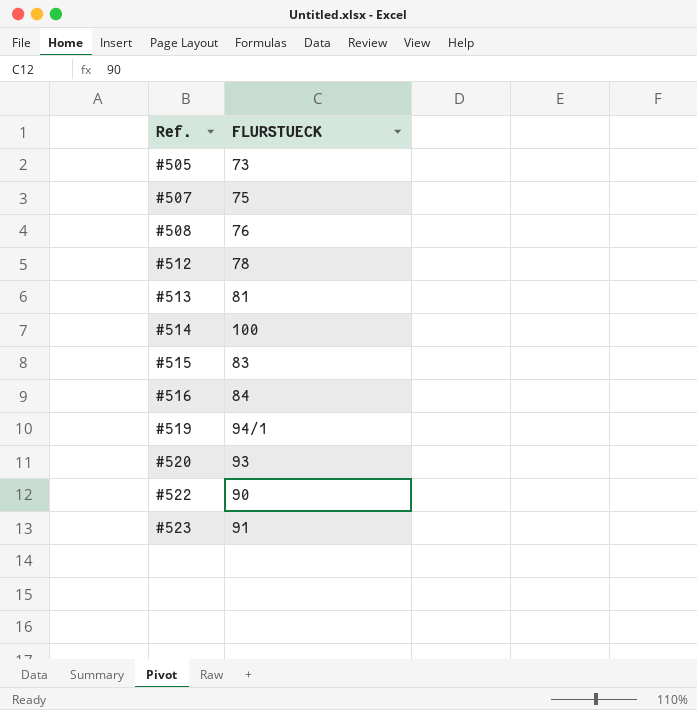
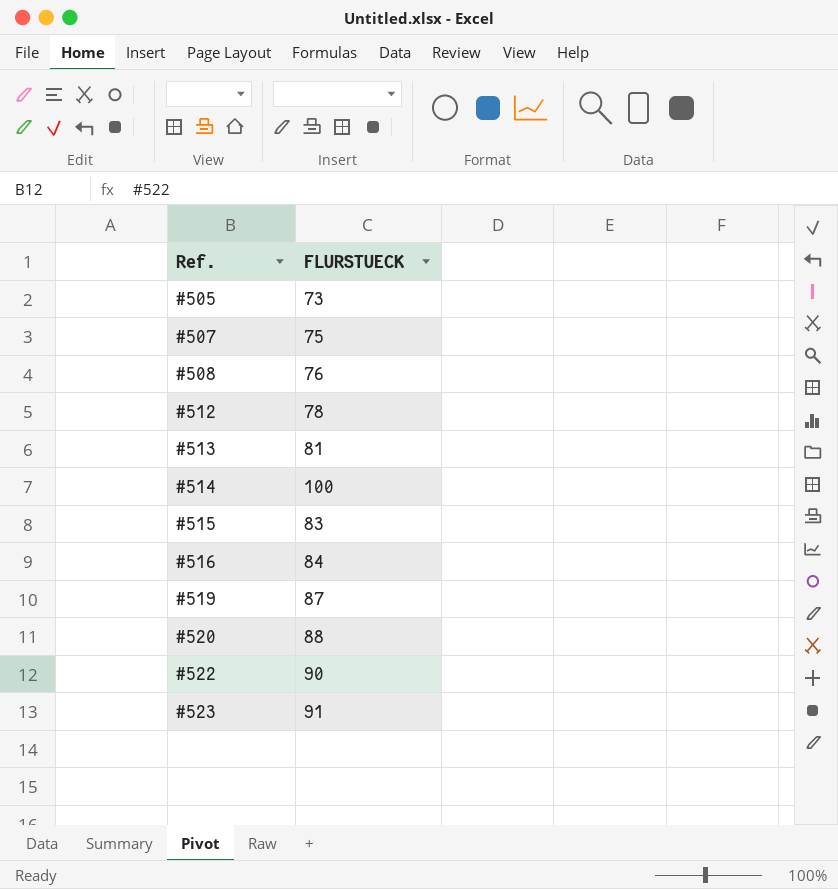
#519 | FLURSTUECK: 94/1 -> 87
#520 | FLURSTUECK: 93 -> 88

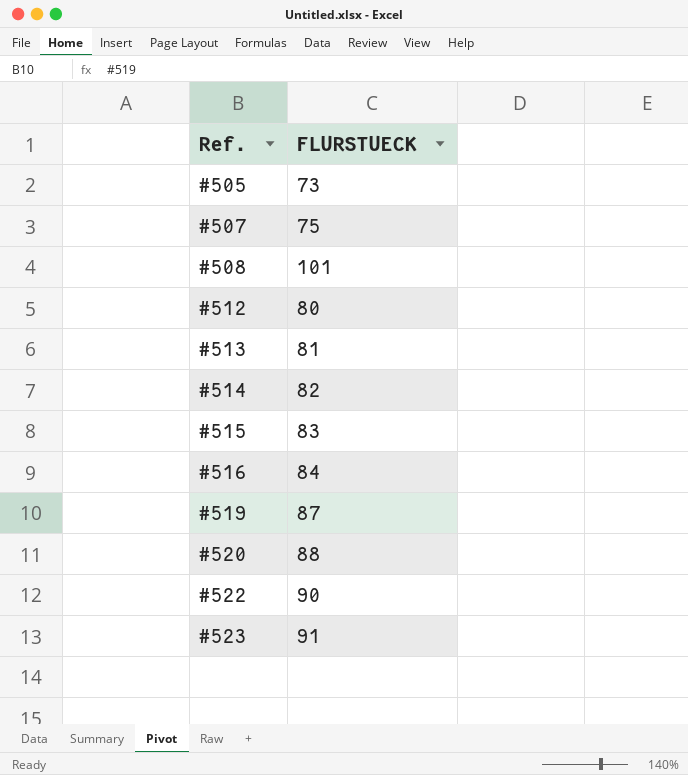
#508 | FLURSTUECK: 76 -> 101
#512 | FLURSTUECK: 78 -> 80
#514 | FLURSTUECK: 100 -> 82

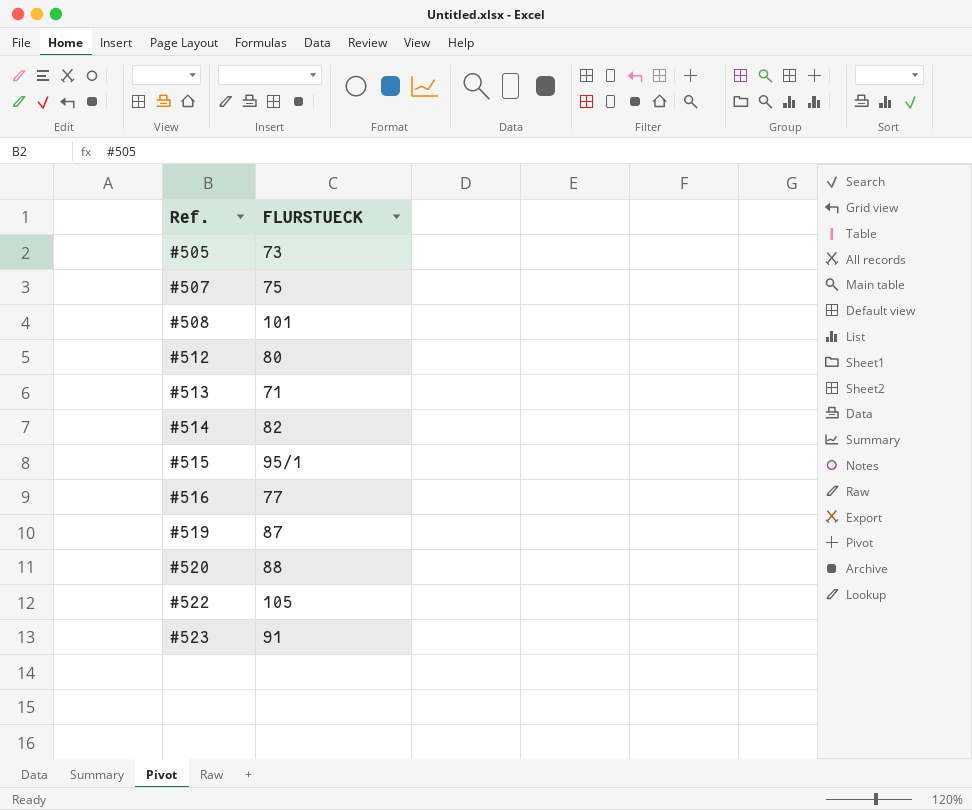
#513 | FLURSTUECK: 81 -> 71
#515 | FLURSTUECK: 83 -> 95/1
#516 | FLURSTUECK: 84 -> 77
#522 | FLURSTUECK: 90 -> 105

